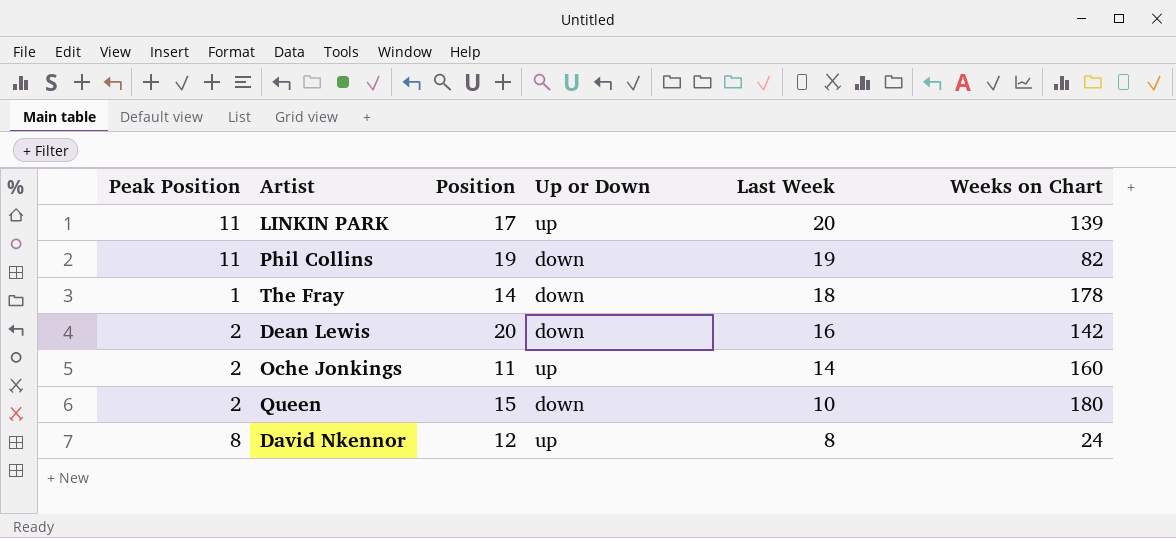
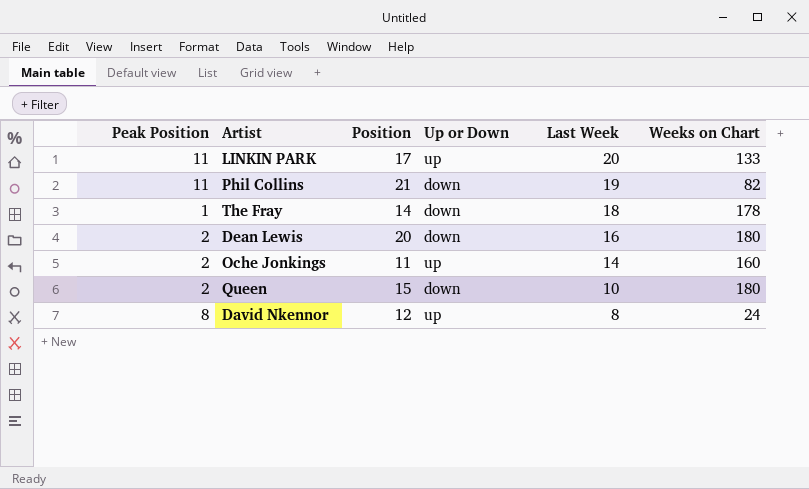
LINKIN PARK | Weeks on Chart: 139 -> 133
Phil Collins | Position: 19 -> 21
Dean Lewis | Weeks on Chart: 142 -> 180

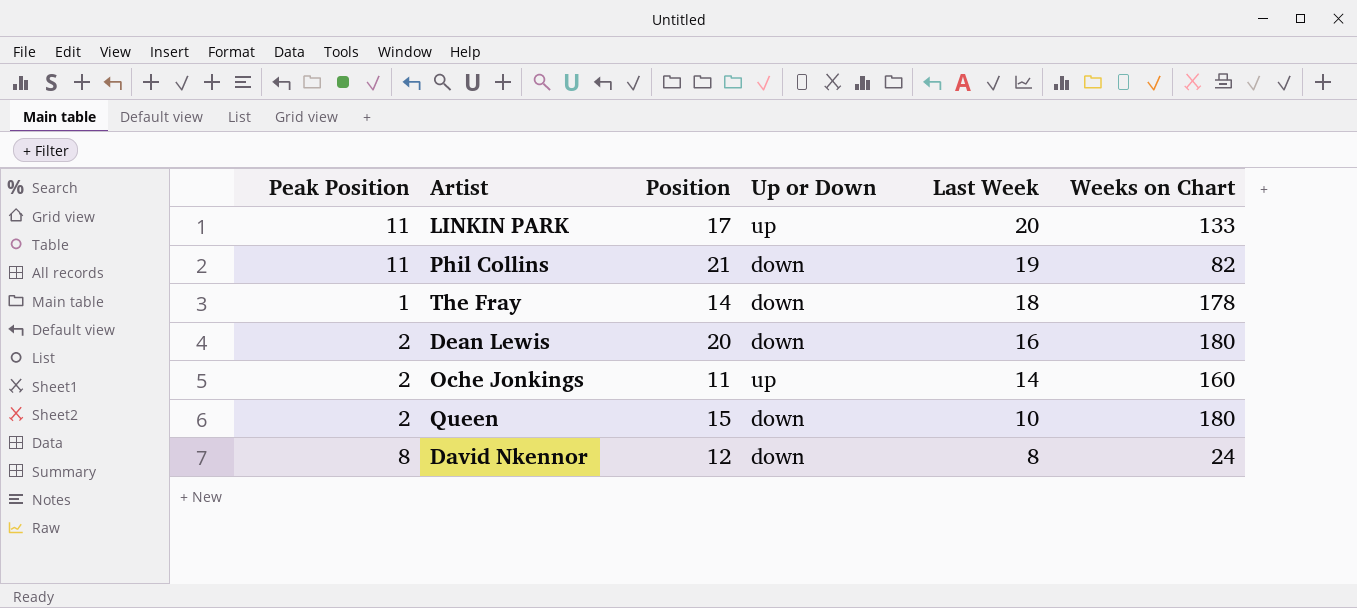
David Nkennor | Up or Down: up -> down

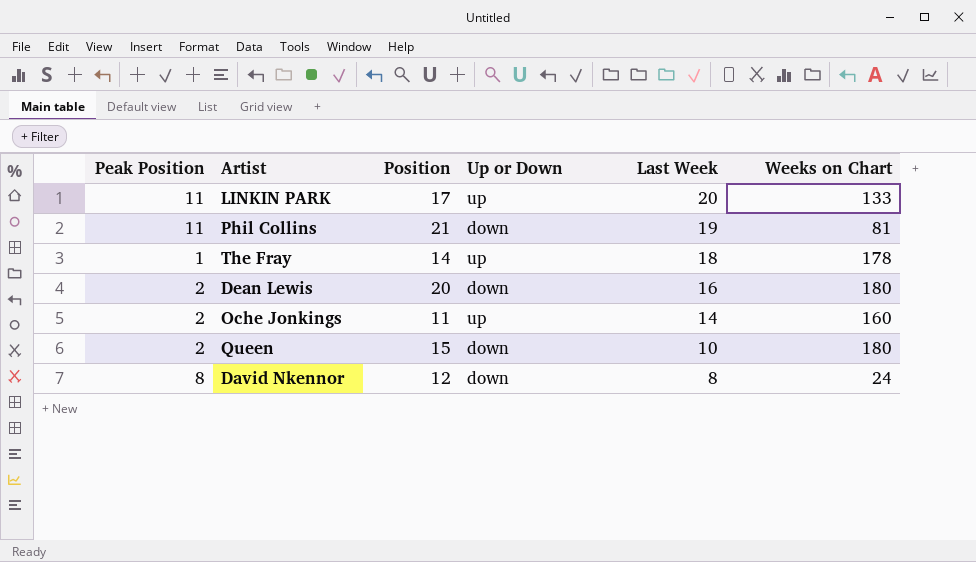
Phil Collins | Weeks on Chart: 82 -> 81
The Fray | Up or Down: down -> up

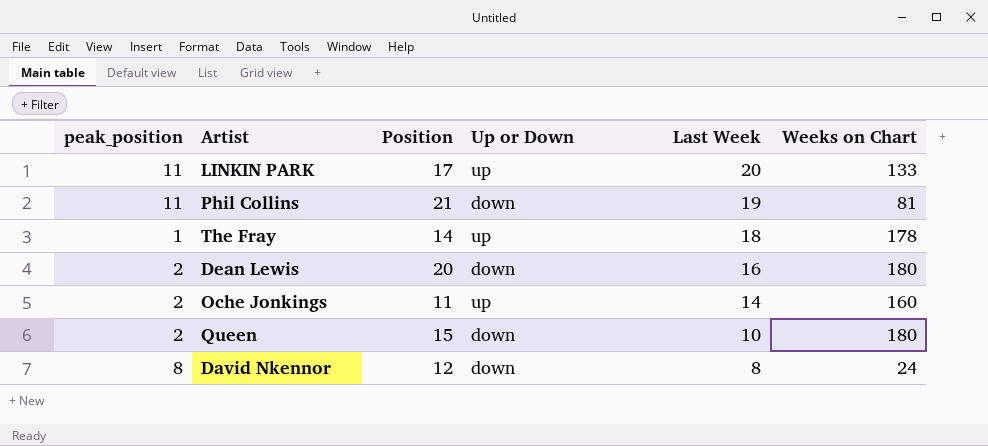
column name: Peak Position -> peak_position

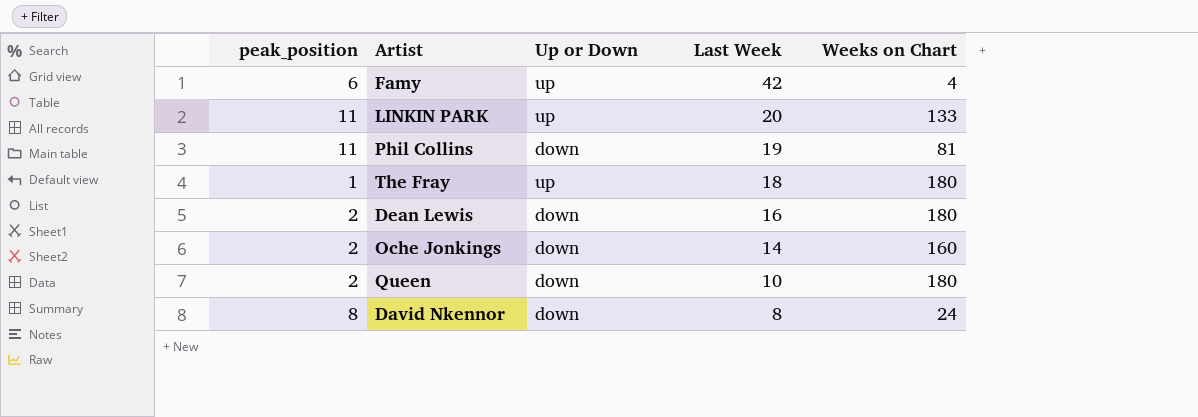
column Position | position: 3 -> none
row Famy: none -> 6 | up | 42 | 4
The Fray | Weeks on Chart: 178 -> 180
Oche Jonkings | Up or Down: up -> down

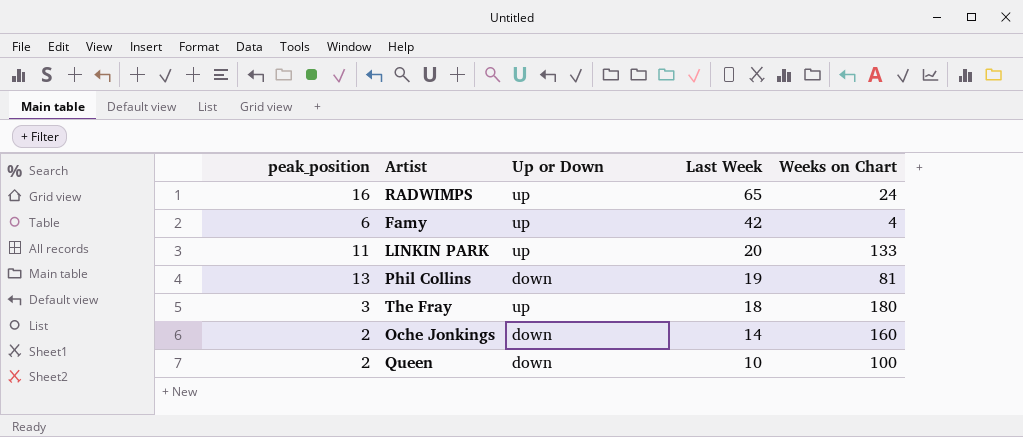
row Dean Lewis: 2 | down | 16 | 180 -> none
row David Nkennor: 8 | down | 8 | 24 -> none
row RADWIMPS: none -> 16 | up | 65 | 24
Phil Collins | peak_position: 11 -> 13
The Fray | peak_position: 1 -> 3
Queen | Weeks on Chart: 180 -> 100

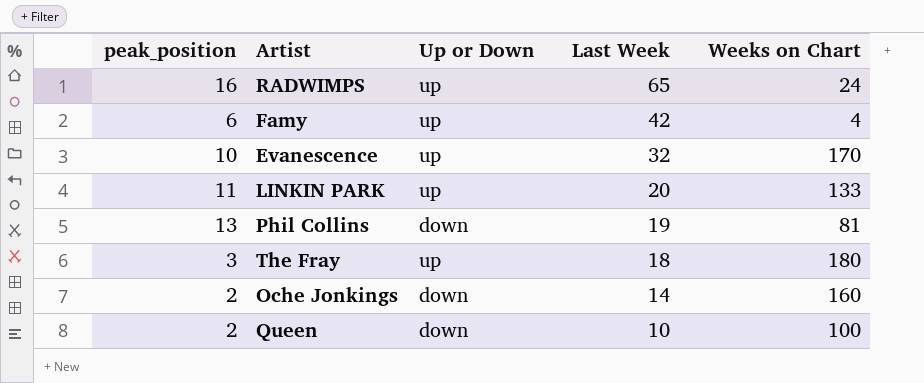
row Evanescence: none -> 10 | up | 32 | 170

